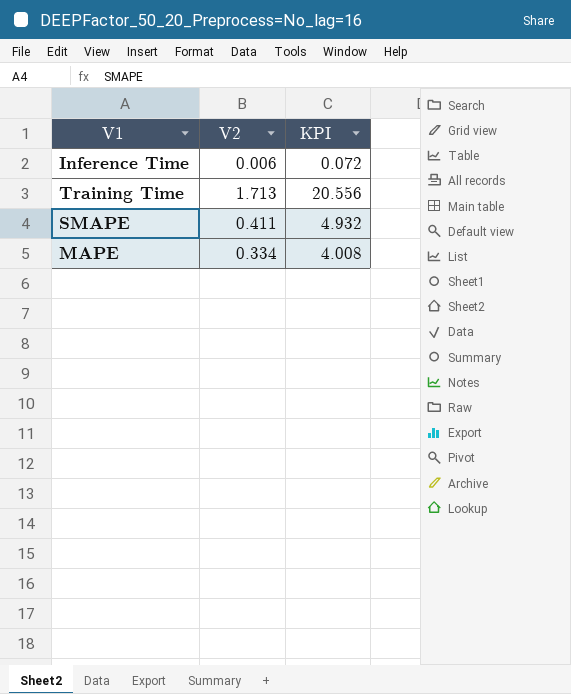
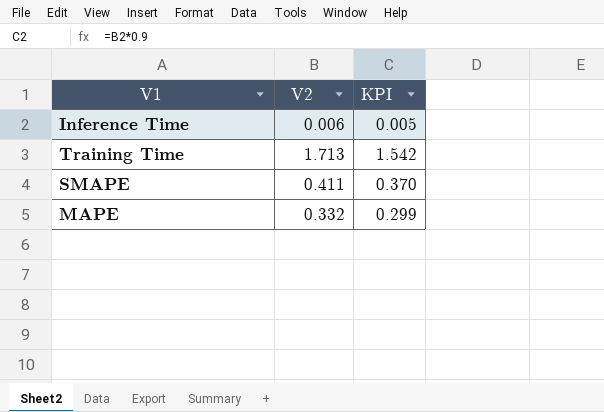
column KPI | formula: [V2] * 12 -> [V2] * 0.9
MAPE | V2: 0.334 -> 0.332

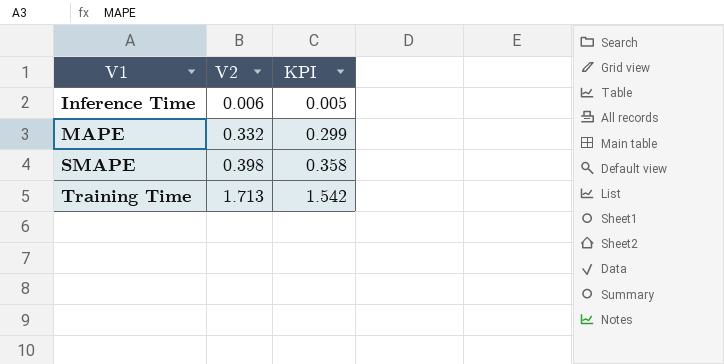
row order: none -> V1 ascending
SMAPE | V2: 0.411 -> 0.398
SMAPE | KPI: 0.370 -> 0.358

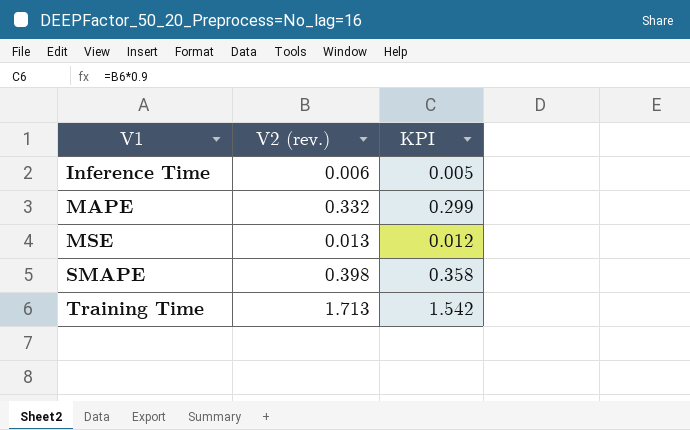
column name: V2 -> V2 (rev.)
row MSE: none -> 0.013 | 0.012

